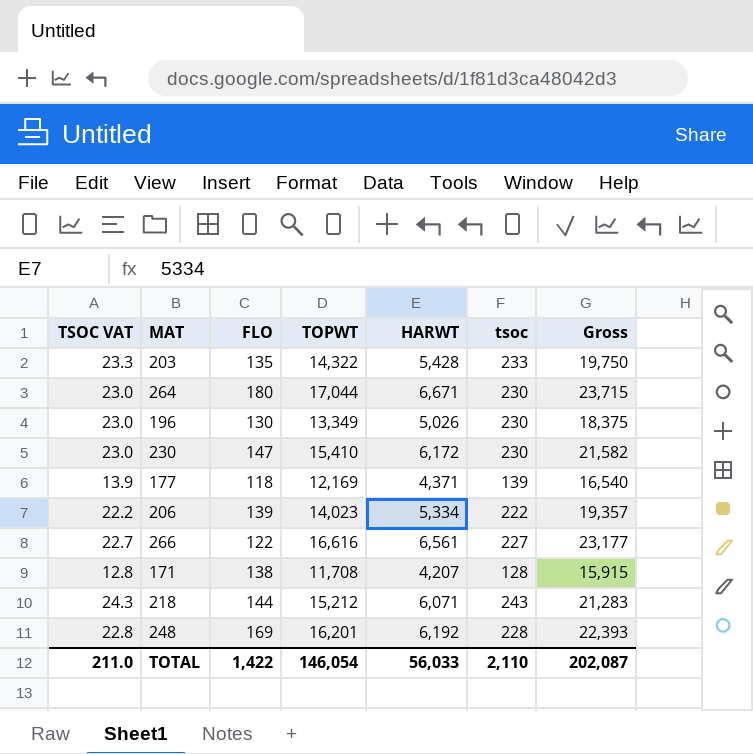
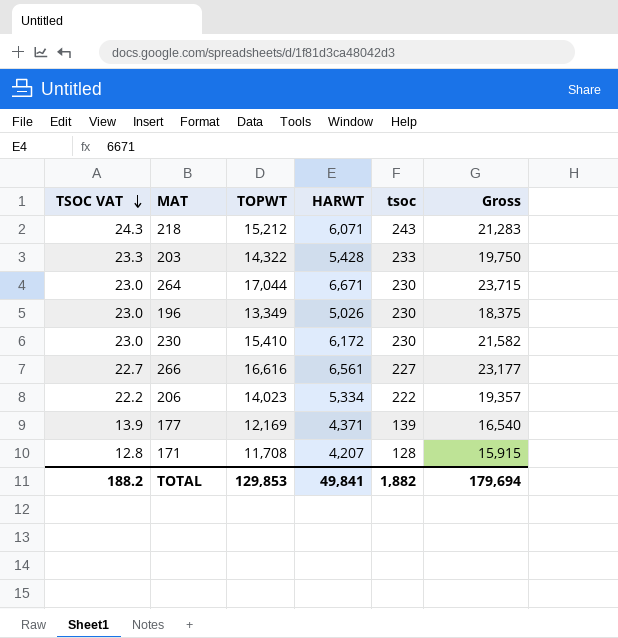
row order: none -> TSOC VAT descending
column FLO | position: 3 -> none
row 248: 22.8 | 169 | 16,201 | 6,192 | 228 | 22,393 -> none
TOTAL | TSOC VAT: 211.0 -> 188.2
TOTAL | TOPWT: 146,054 -> 129,853
TOTAL | HARWT: 56,033 -> 49,841
TOTAL | tsoc: 2,110 -> 1,882
TOTAL | Gross: 202,087 -> 179,694

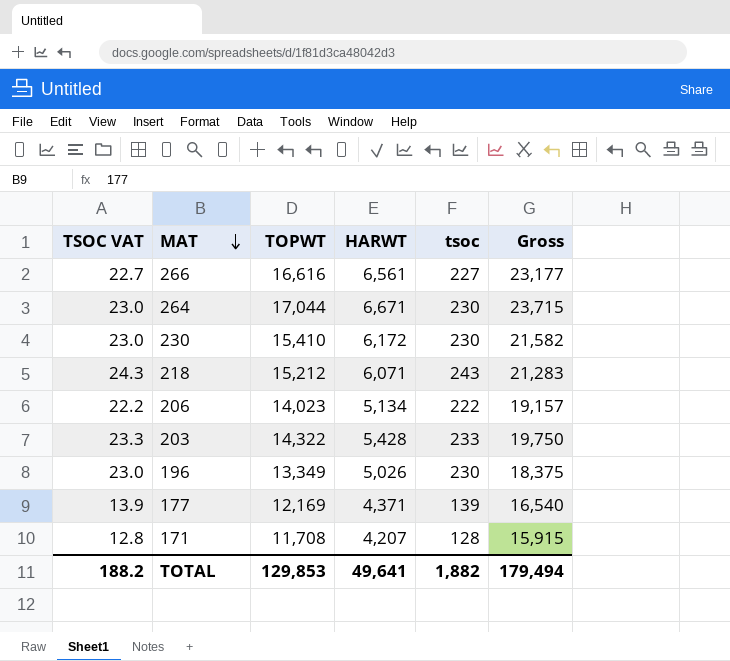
row order: TSOC VAT descending -> MAT descending
206 | HARWT: 5,334 -> 5,134
206 | Gross: 19,357 -> 19,157
TOTAL | HARWT: 49,841 -> 49,641
TOTAL | Gross: 179,694 -> 179,494

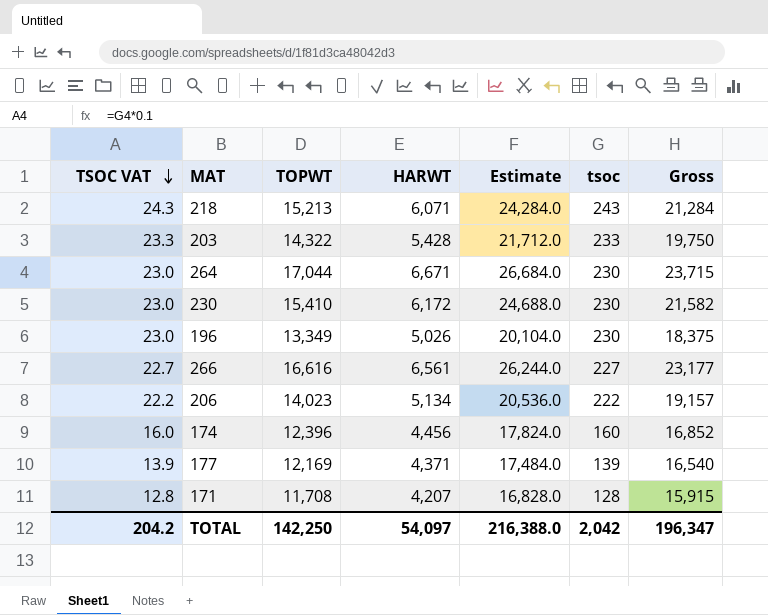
row order: MAT descending -> TSOC VAT descending
column Estimate | formula: none -> [HARWT] * 4
218 | TOPWT: 15,212 -> 15,213
218 | Gross: 21,283 -> 21,284
row 174: none -> 16.0 | 12,396 | 4,456 | 17,824.0 | 160 | 16,852
TOTAL | TSOC VAT: 188.2 -> 204.2
TOTAL | TOPWT: 129,853 -> 142,250
TOTAL | HARWT: 49,641 -> 54,097
TOTAL | tsoc: 1,882 -> 2,042
TOTAL | Gross: 179,494 -> 196,347

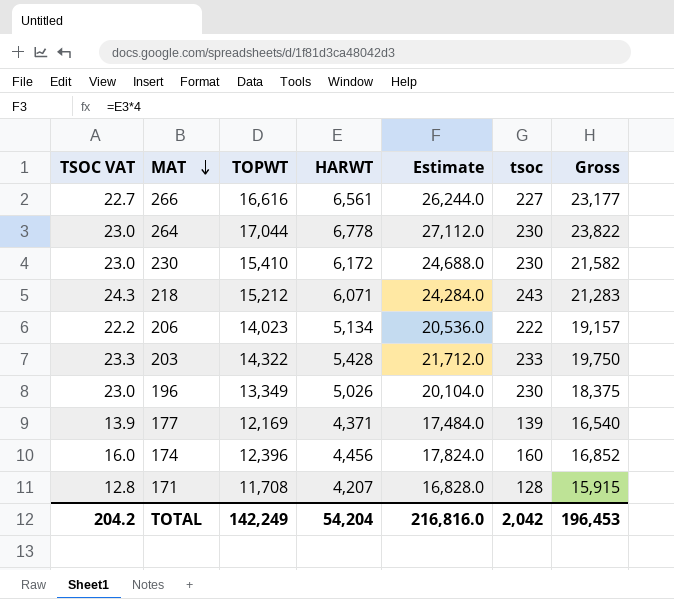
row order: TSOC VAT descending -> MAT descending
264 | HARWT: 6,671 -> 6,778
264 | Estimate: 26,684.0 -> 27,112.0
264 | Gross: 23,715 -> 23,822
218 | TOPWT: 15,213 -> 15,212
218 | Gross: 21,284 -> 21,283
TOTAL | TOPWT: 142,250 -> 142,249
TOTAL | HARWT: 54,097 -> 54,204
TOTAL | Estimate: 216,388.0 -> 216,816.0
TOTAL | Gross: 196,347 -> 196,453

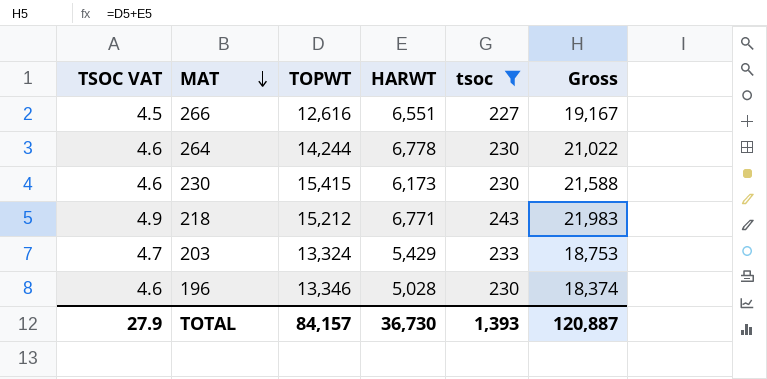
filter: none -> tsoc >= 227
column Estimate | formula: [HARWT] * 4 -> none
column TSOC VAT | formula: [tsoc] * 0.1 -> [tsoc] * 0.02
266 | TOPWT: 16,616 -> 12,616
266 | HARWT: 6,561 -> 6,551
266 | Gross: 23,177 -> 19,167
264 | TOPWT: 17,044 -> 14,244
264 | Gross: 23,822 -> 21,022
230 | TOPWT: 15,410 -> 15,415
230 | HARWT: 6,172 -> 6,173
230 | Gross: 21,582 -> 21,588
218 | HARWT: 6,071 -> 6,771
218 | Gross: 21,283 -> 21,983
203 | TOPWT: 14,322 -> 13,324
203 | HARWT: 5,428 -> 5,429
203 | Gross: 19,750 -> 18,753
196 | TOPWT: 13,349 -> 13,346
196 | HARWT: 5,026 -> 5,028
196 | Gross: 18,375 -> 18,374
TOTAL | TSOC VAT: 204.2 -> 27.9
TOTAL | TOPWT: 142,249 -> 84,157
TOTAL | HARWT: 54,204 -> 36,730
TOTAL | tsoc: 2,042 -> 1,393
TOTAL | Gross: 196,453 -> 120,887

